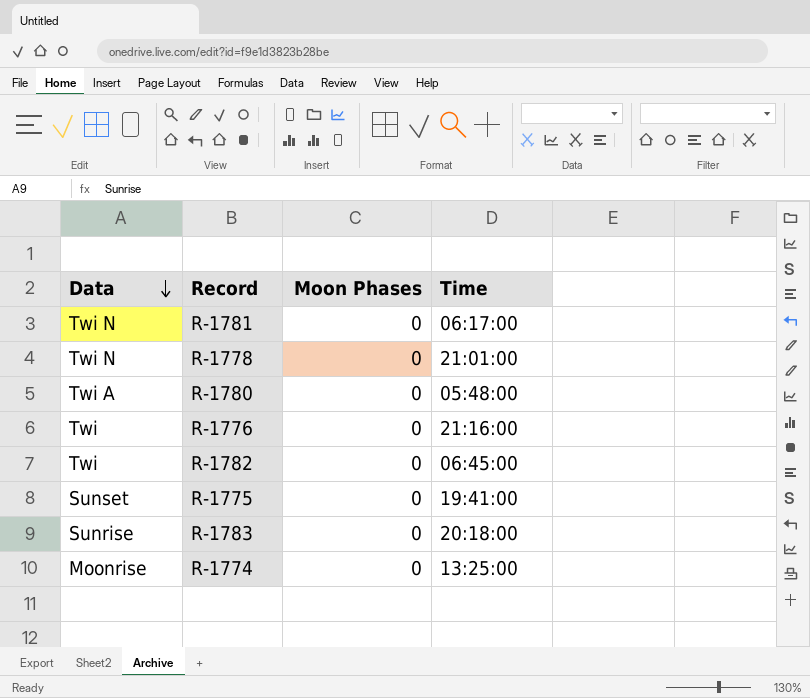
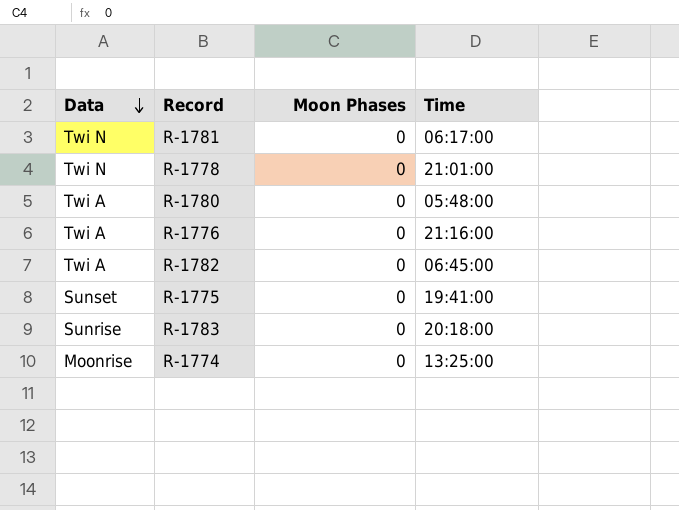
R-1776 | Data: Twi -> Twi A
R-1782 | Data: Twi -> Twi A

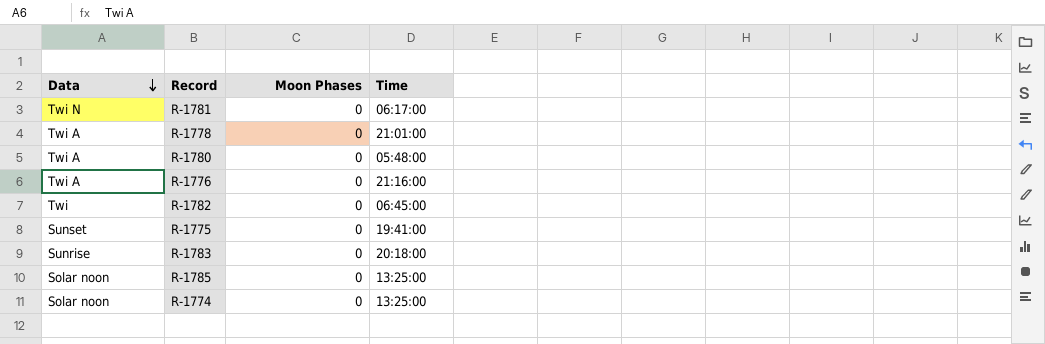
R-1778 | Data: Twi N -> Twi A
R-1782 | Data: Twi A -> Twi
row R-1785: none -> Solar noon | 0 | 13:25:00
R-1774 | Data: Moonrise -> Solar noon

